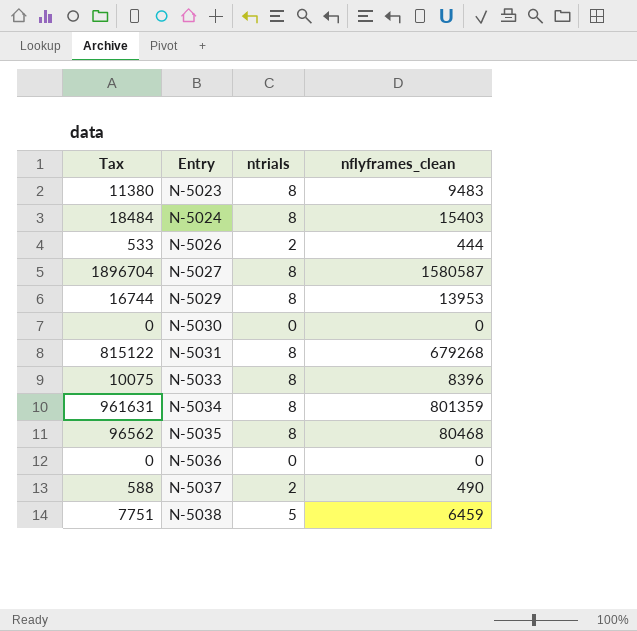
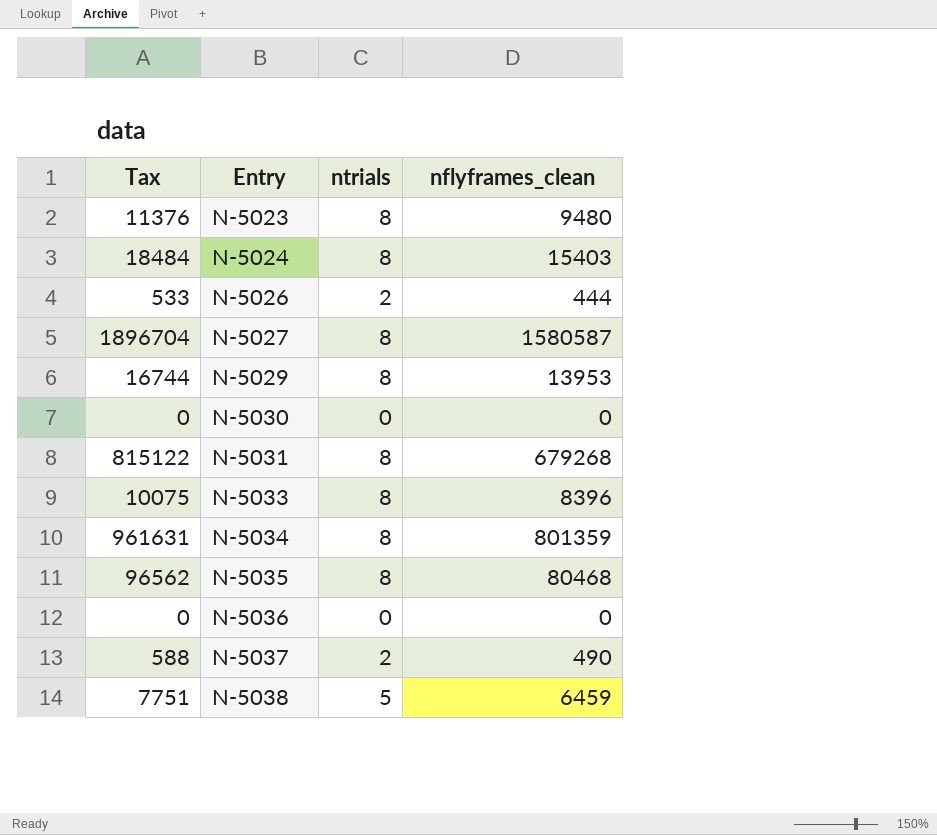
N-5023 | Tax: 11380 -> 11376
N-5023 | nflyframes_clean: 9483 -> 9480

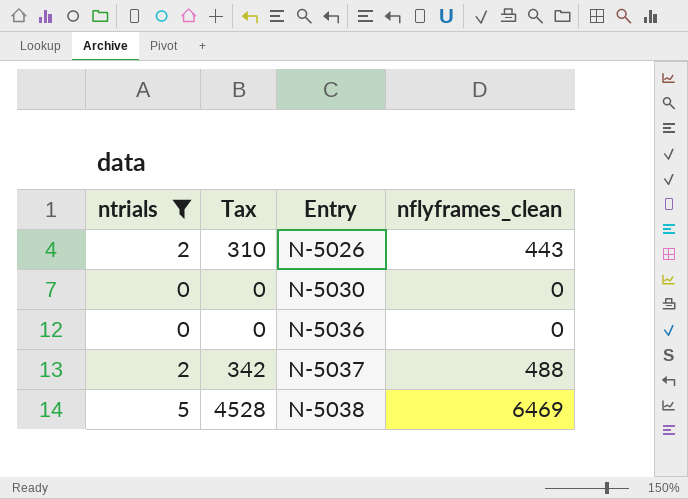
filter: none -> ntrials != 8
column ntrials | position: 3 -> 1
column Tax | formula: [nflyframes_clean] * 1.2 -> [nflyframes_clean] * 0.7
N-5026 | nflyframes_clean: 444 -> 443
N-5037 | nflyframes_clean: 490 -> 488
N-5038 | nflyframes_clean: 6459 -> 6469

